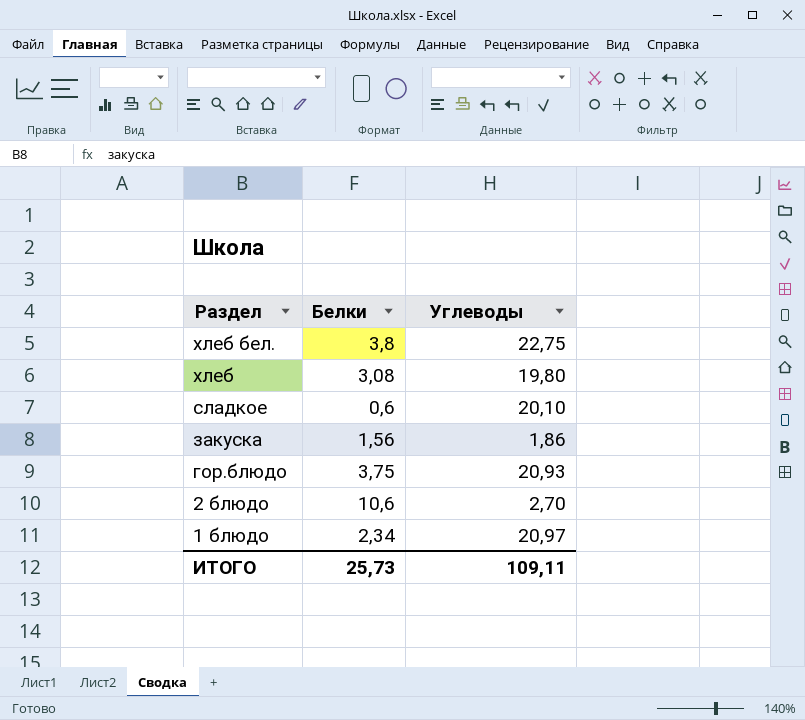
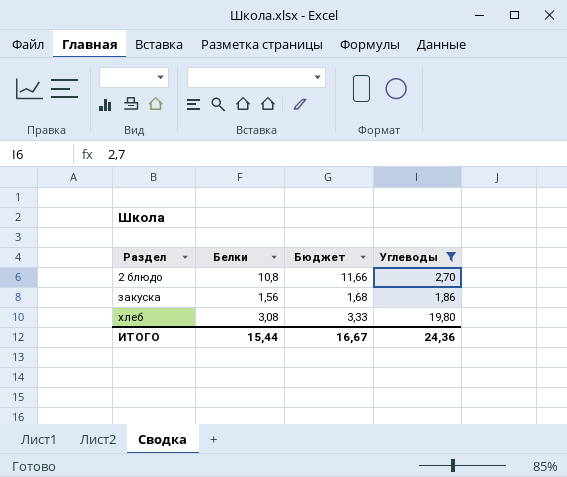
filter: none -> Углеводы <= 19,80
row order: Раздел descending -> Раздел ascending
column Бюджет | formula: none -> [Белки] * 1,08
2 блюдо | Белки: 10,6 -> 10,8
ИТОГО | Белки: 25,73 -> 15,44
ИТОГО | Углеводы: 109,11 -> 24,36

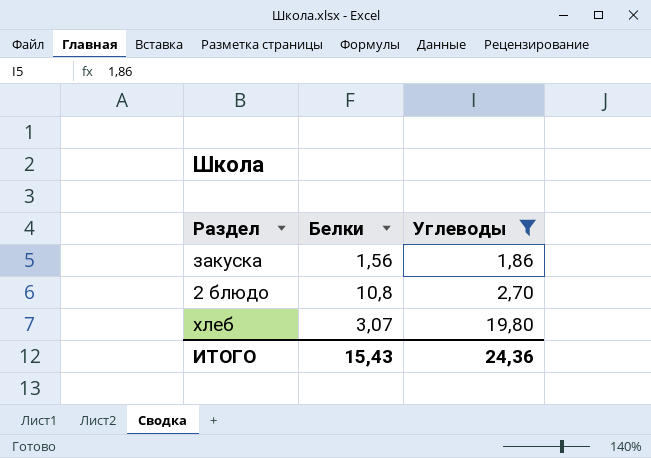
row order: Раздел ascending -> Углеводы ascending
column Бюджет | formula: [Белки] * 1,08 -> none
хлеб | Белки: 3,08 -> 3,07
ИТОГО | Белки: 15,44 -> 15,43

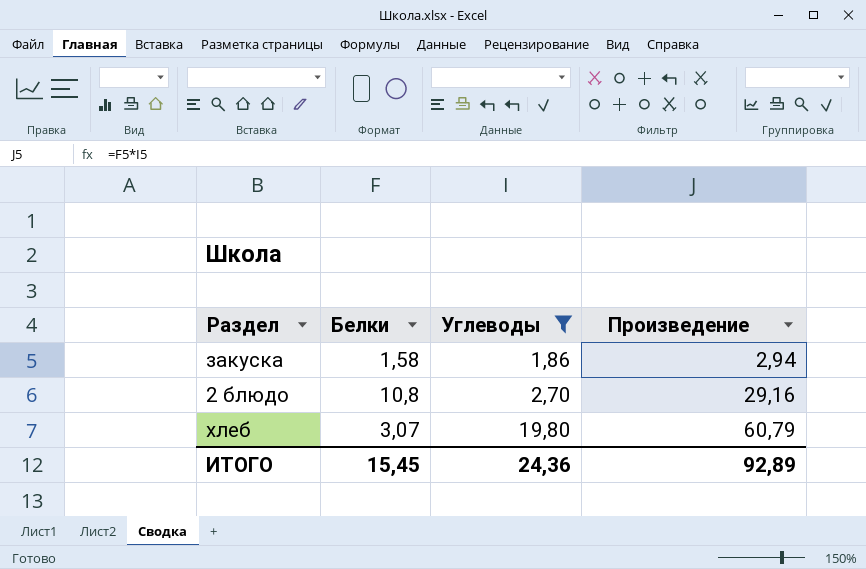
column Произведение | formula: none -> [Белки] * [Углеводы]
закуска | Белки: 1,56 -> 1,58
ИТОГО | Белки: 15,43 -> 15,45

